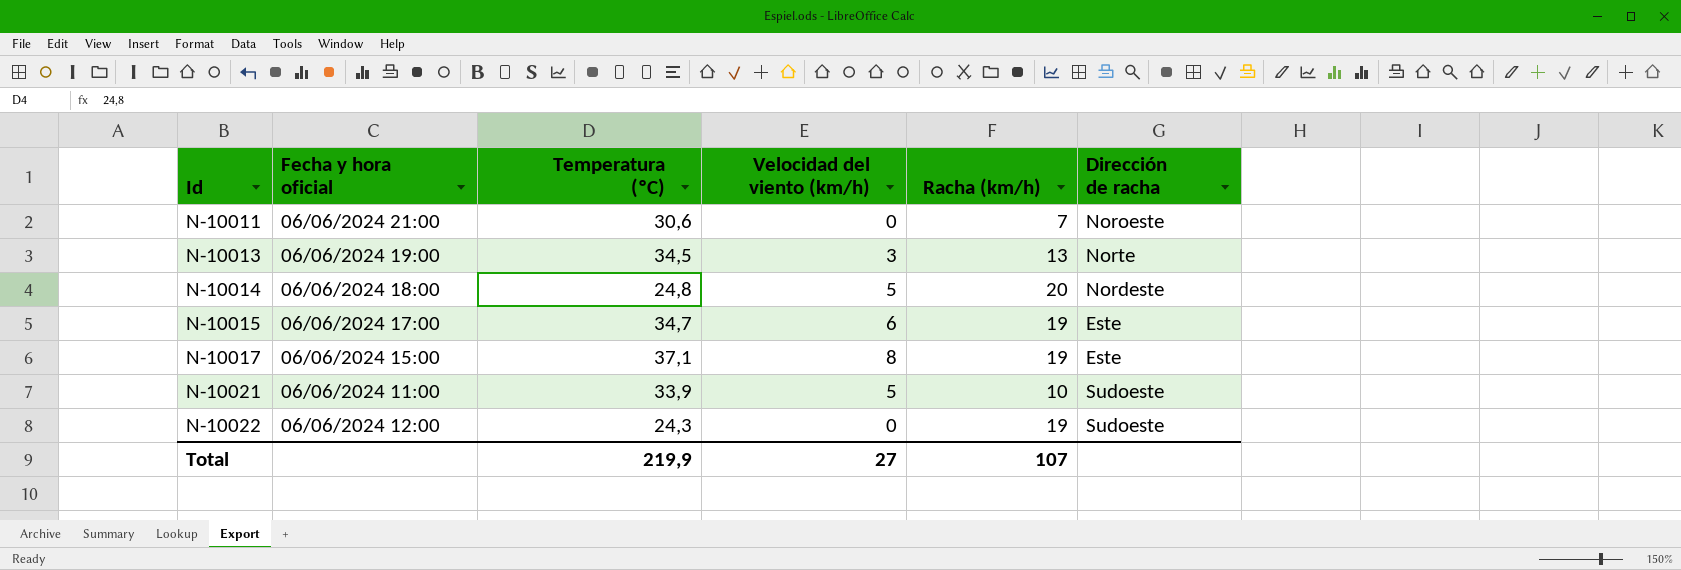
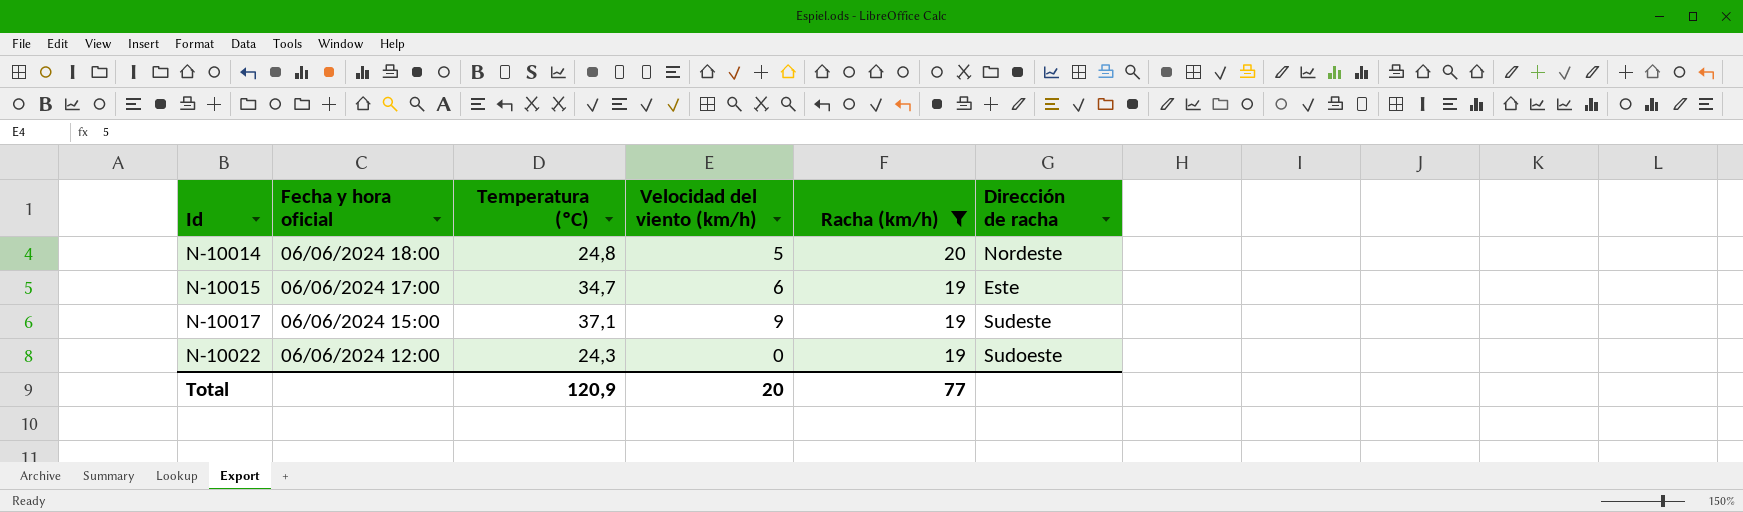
filter: none -> Racha (km/h) >= 19
N-10017 | Velocidad del viento (km/h): 8 -> 9
N-10017 | Dirección de racha: Este -> Sudeste
Total | Temperatura (ºC): 219,9 -> 120,9
Total | Velocidad del viento (km/h): 27 -> 20
Total | Racha (km/h): 107 -> 77

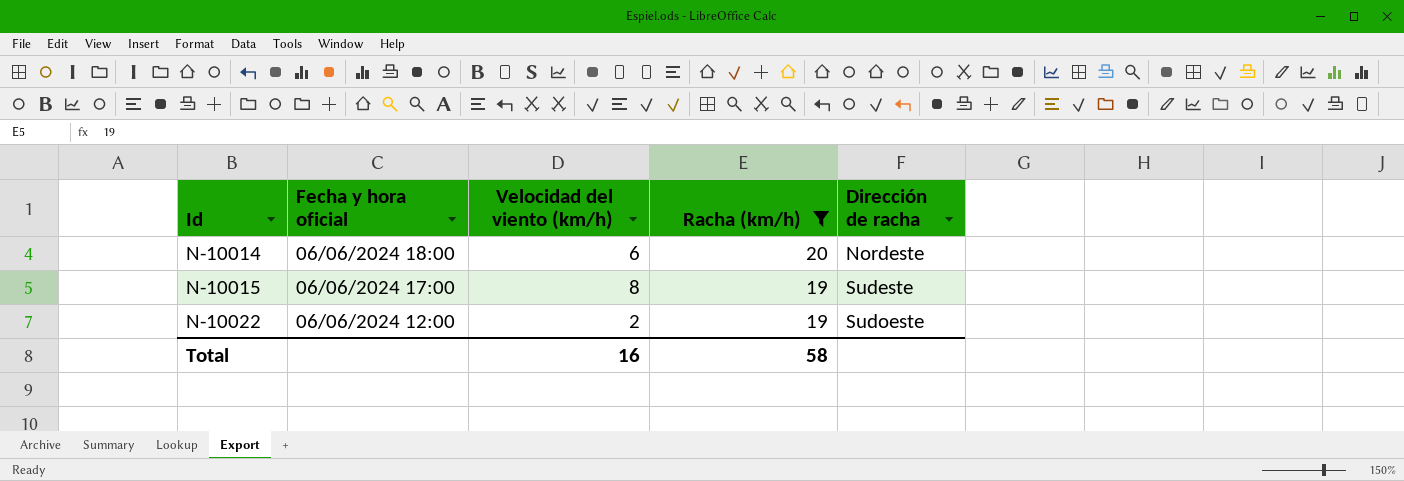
column Temperatura (ºC) | position: 3 -> none
row N-10017: 06/06/2024 15:00 | 37,1 | 9 | 19 | Sudeste -> none
N-10014 | Velocidad del viento (km/h): 5 -> 6
N-10015 | Velocidad del viento (km/h): 6 -> 8
N-10015 | Dirección de racha: Este -> Sudeste
N-10022 | Velocidad del viento (km/h): 0 -> 2
Total | Velocidad del viento (km/h): 20 -> 16
Total | Racha (km/h): 77 -> 58

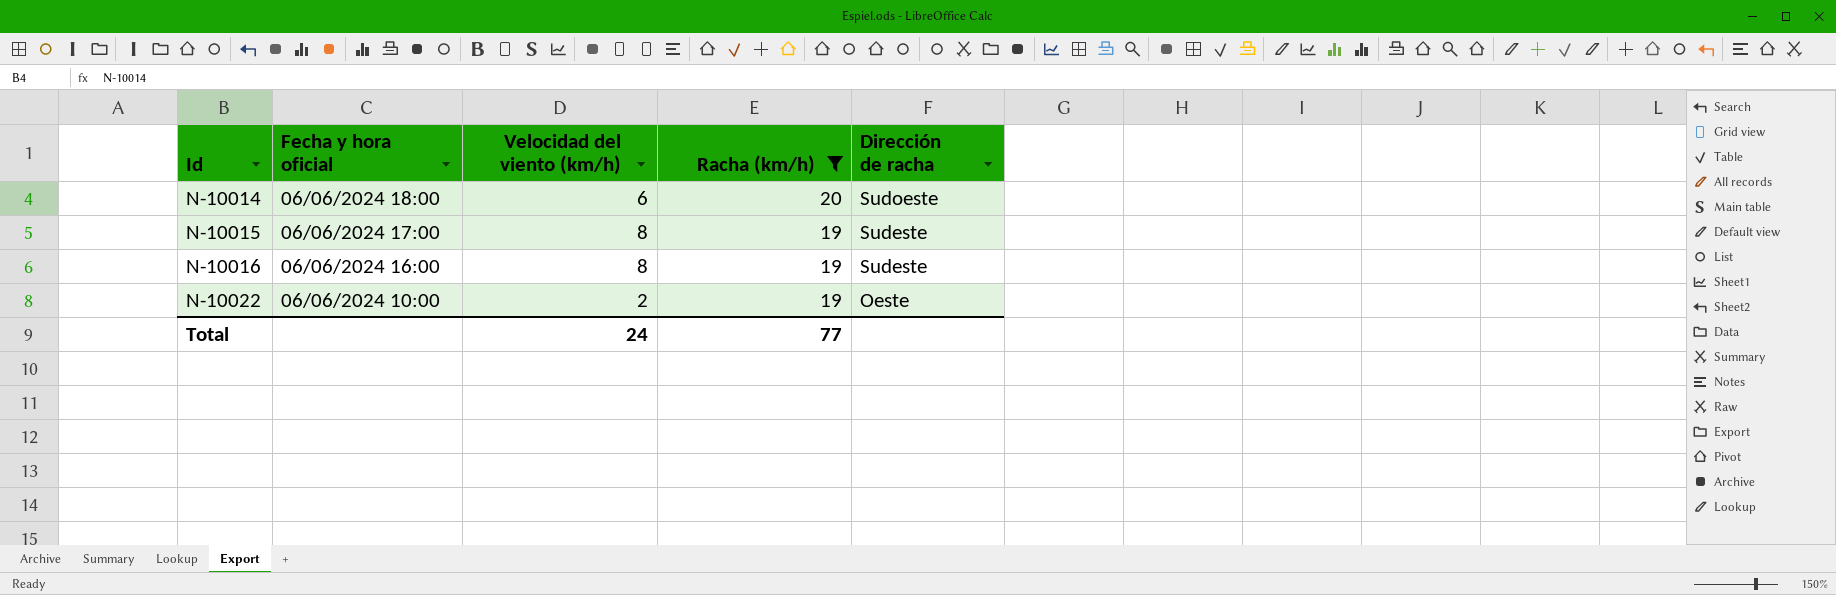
N-10014 | Dirección de racha: Nordeste -> Sudoeste
row N-10016: none -> 06/06/2024 16:00 | 8 | 19 | Sudeste
N-10022 | Fecha y hora oficial: 06/06/2024 12:00 -> 06/06/2024 10:00
N-10022 | Dirección de racha: Sudoeste -> Oeste
Total | Velocidad del viento (km/h): 16 -> 24
Total | Racha (km/h): 58 -> 77

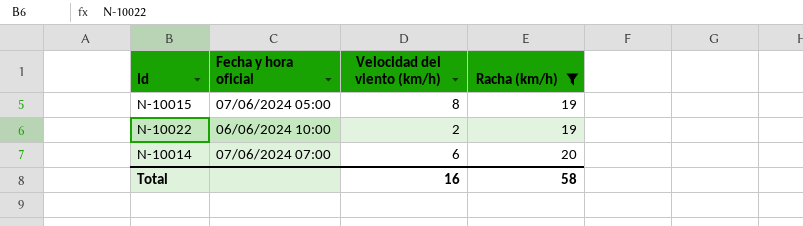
row order: Id ascending -> Racha (km/h) ascending
column Dirección de racha | position: 5 -> none
row N-10016: 06/06/2024 16:00 | 8 | 19 | Sudeste -> none
N-10015 | Fecha y hora oficial: 06/06/2024 17:00 -> 07/06/2024 05:00
N-10014 | Fecha y hora oficial: 06/06/2024 18:00 -> 07/06/2024 07:00
Total | Velocidad del viento (km/h): 24 -> 16
Total | Racha (km/h): 77 -> 58

